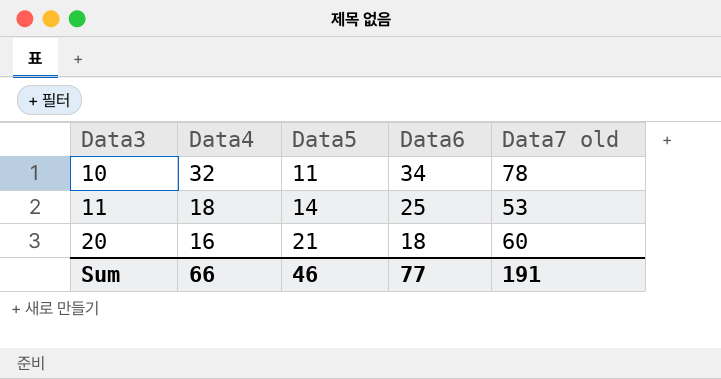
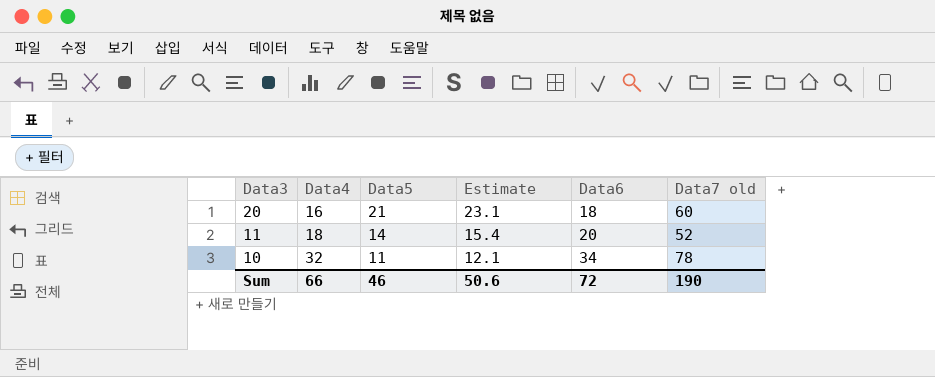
row order: Data3 ascending -> Data3 descending
column Estimate | formula: none -> [Data5] * 1.1
11 | Data6: 25 -> 20
11 | Data7 old: 53 -> 52
Sum | Data6: 77 -> 72
Sum | Data7 old: 191 -> 190

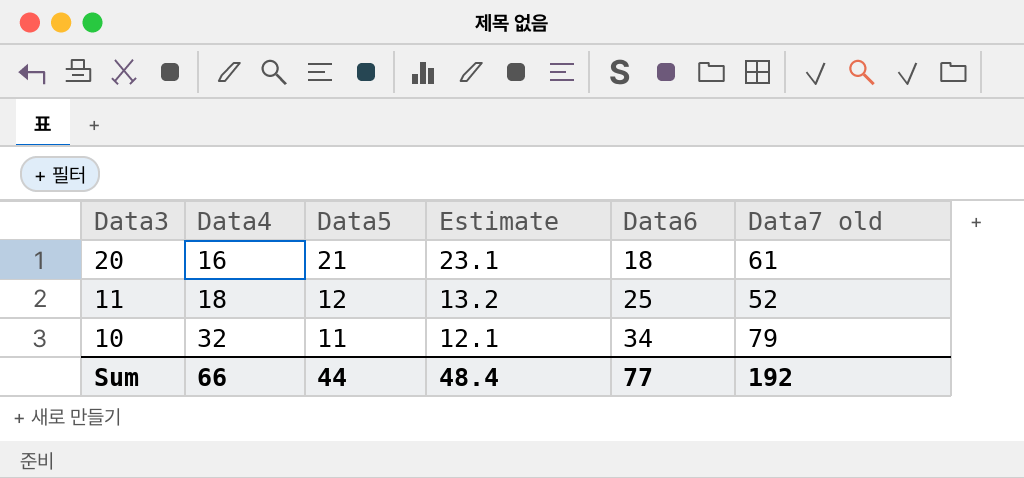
20 | Data7 old: 60 -> 61
11 | Data5: 14 -> 12
11 | Estimate: 15.4 -> 13.2
11 | Data6: 20 -> 25
10 | Data7 old: 78 -> 79
Sum | Data5: 46 -> 44
Sum | Estimate: 50.6 -> 48.4
Sum | Data6: 72 -> 77
Sum | Data7 old: 190 -> 192

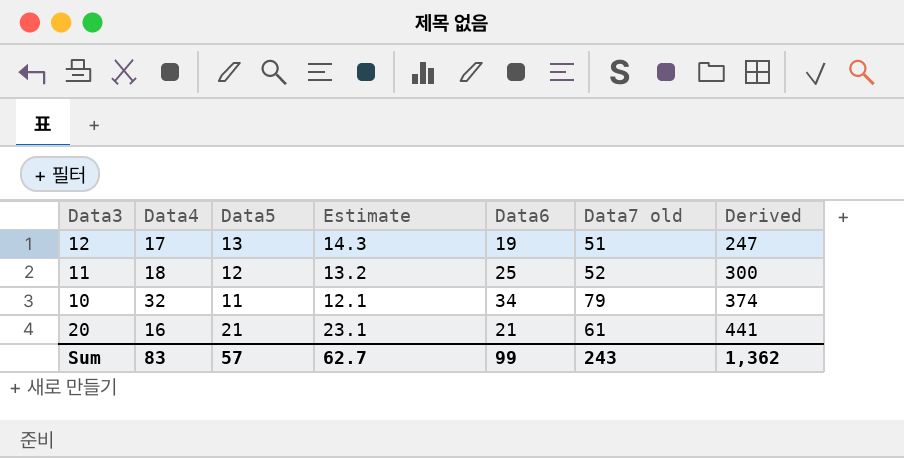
row order: Data3 descending -> Derived ascending
column Derived | formula: none -> [Data5] * [Data6]
row 12: none -> 17 | 13 | 14.3 | 19 | 51 | 247
20 | Data6: 18 -> 21
Sum | Data4: 66 -> 83
Sum | Data5: 44 -> 57
Sum | Estimate: 48.4 -> 62.7
Sum | Data6: 77 -> 99
Sum | Data7 old: 192 -> 243

